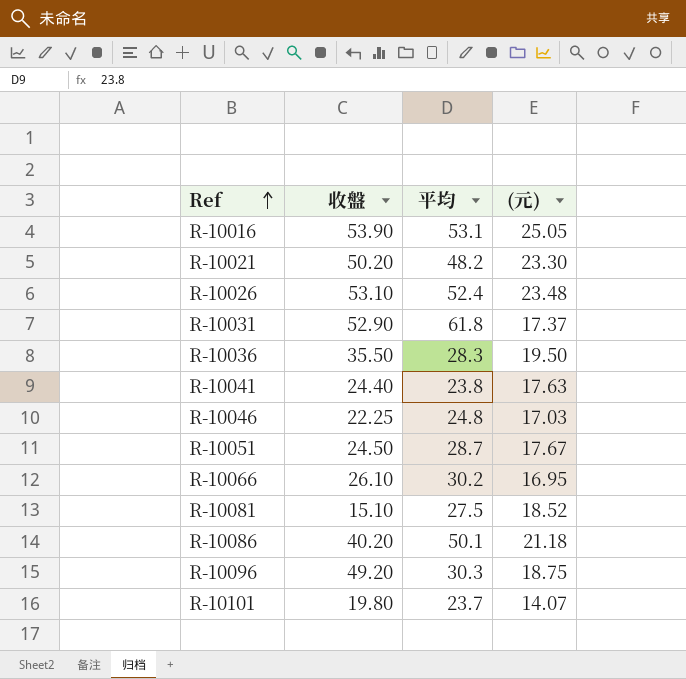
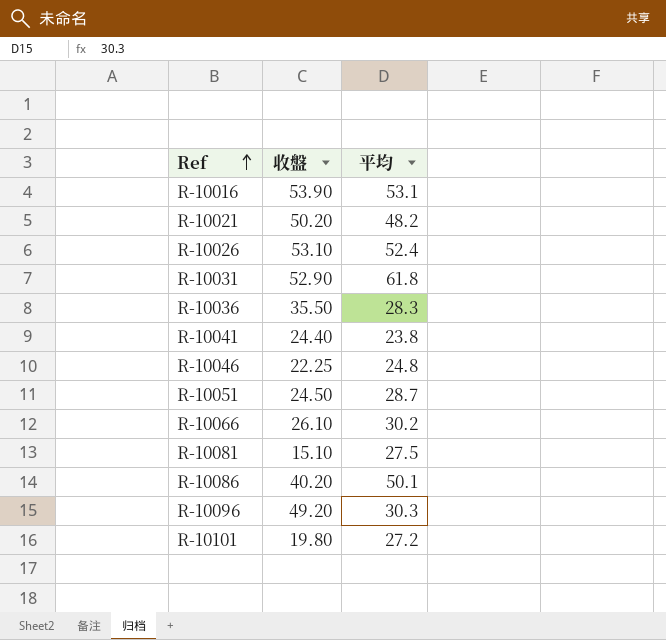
column (元) | position: 4 -> none
R-10101 | 平均: 23.7 -> 27.2

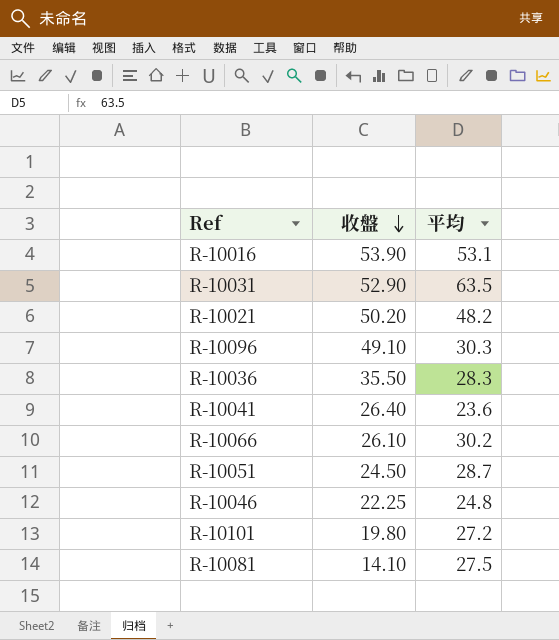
row order: Ref ascending -> 收盤 descending
row R-10026: 53.10 | 52.4 -> none
row R-10086: 40.20 | 50.1 -> none
R-10031 | 平均: 61.8 -> 63.5
R-10096 | 收盤: 49.20 -> 49.10
R-10041 | 收盤: 24.40 -> 26.40
R-10041 | 平均: 23.8 -> 23.6
R-10081 | 收盤: 15.10 -> 14.10

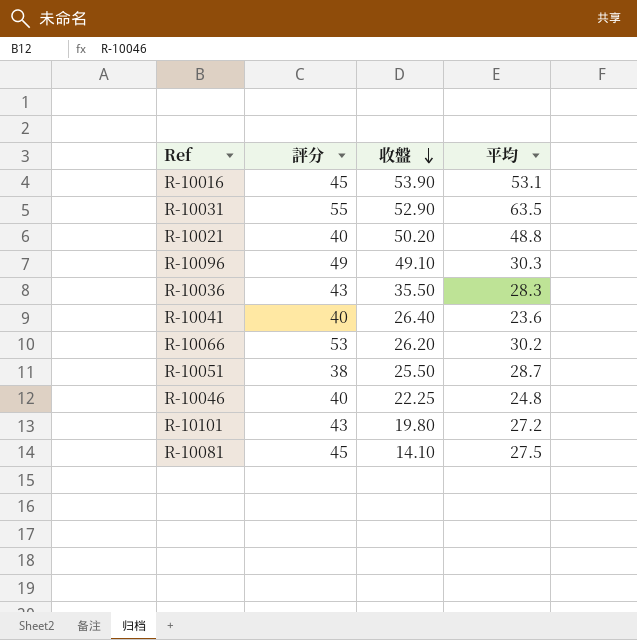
column 評分 | position: none -> 2
R-10021 | 平均: 48.2 -> 48.8
R-10066 | 收盤: 26.10 -> 26.20
R-10051 | 收盤: 24.50 -> 25.50

